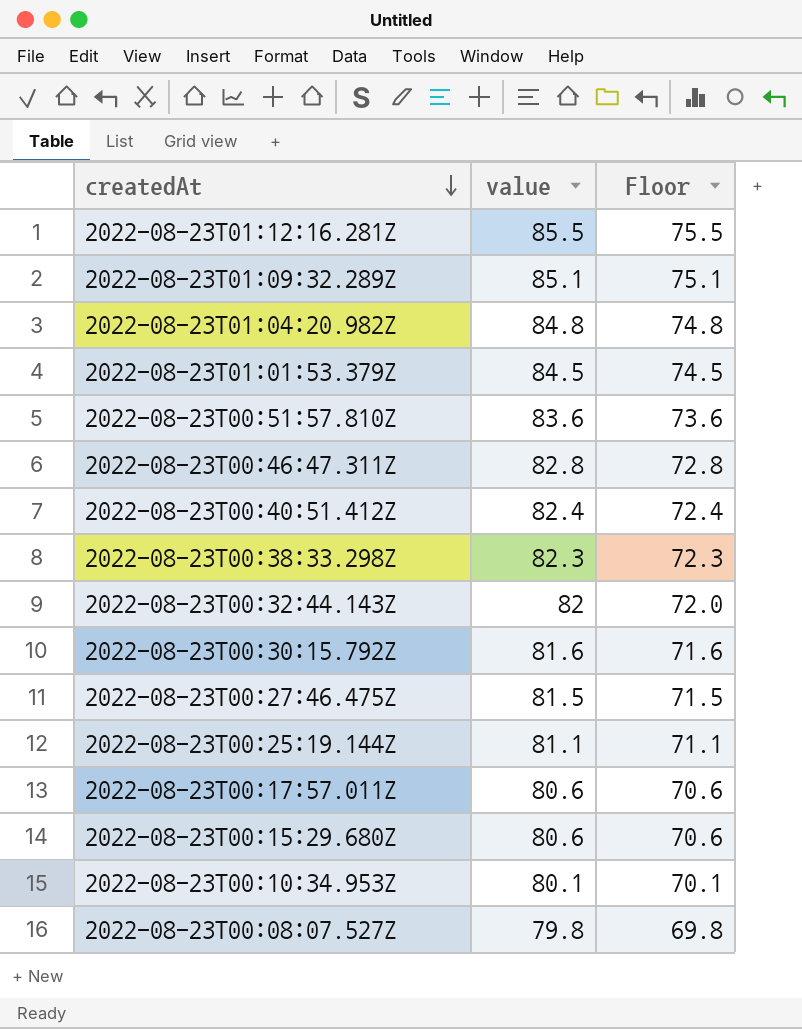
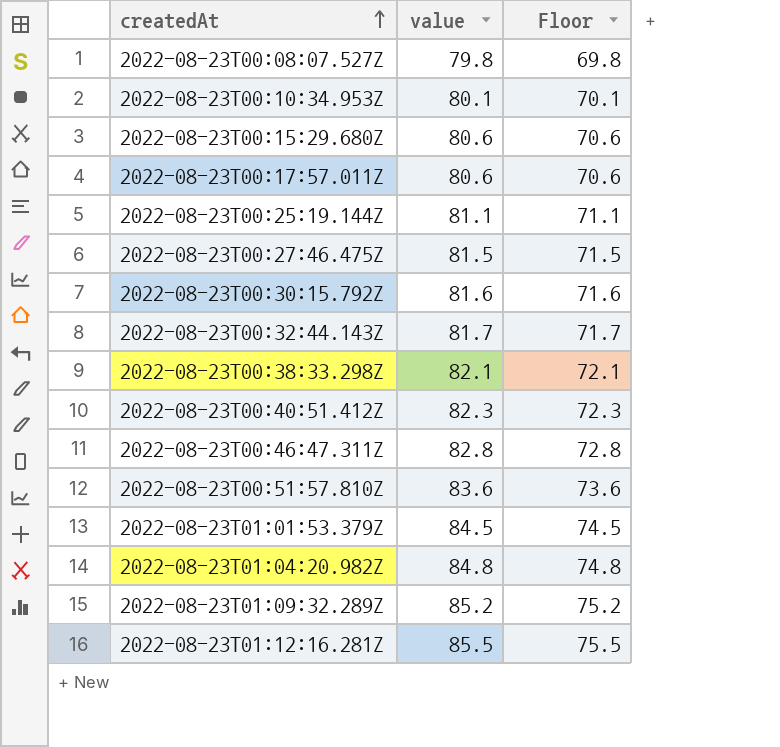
row order: createdAt descending -> createdAt ascending
2022-08-23T00:32:44.143Z | value: 82 -> 81.7
2022-08-23T00:32:44.143Z | Floor: 72.0 -> 71.7
2022-08-23T00:38:33.298Z | value: 82.3 -> 82.1
2022-08-23T00:38:33.298Z | Floor: 72.3 -> 72.1
2022-08-23T00:40:51.412Z | value: 82.4 -> 82.3
2022-08-23T00:40:51.412Z | Floor: 72.4 -> 72.3
2022-08-23T01:09:32.289Z | value: 85.1 -> 85.2
2022-08-23T01:09:32.289Z | Floor: 75.1 -> 75.2

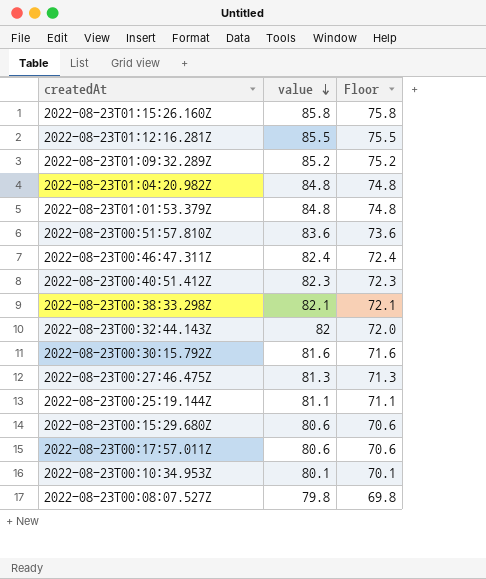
row order: createdAt ascending -> value descending
row 2022-08-23T01:15:26.160Z: none -> 85.8 | 75.8
2022-08-23T01:01:53.379Z | value: 84.5 -> 84.8
2022-08-23T01:01:53.379Z | Floor: 74.5 -> 74.8
2022-08-23T00:46:47.311Z | value: 82.8 -> 82.4
2022-08-23T00:46:47.311Z | Floor: 72.8 -> 72.4
2022-08-23T00:32:44.143Z | value: 81.7 -> 82
2022-08-23T00:32:44.143Z | Floor: 71.7 -> 72.0
2022-08-23T00:27:46.475Z | value: 81.5 -> 81.3
2022-08-23T00:27:46.475Z | Floor: 71.5 -> 71.3

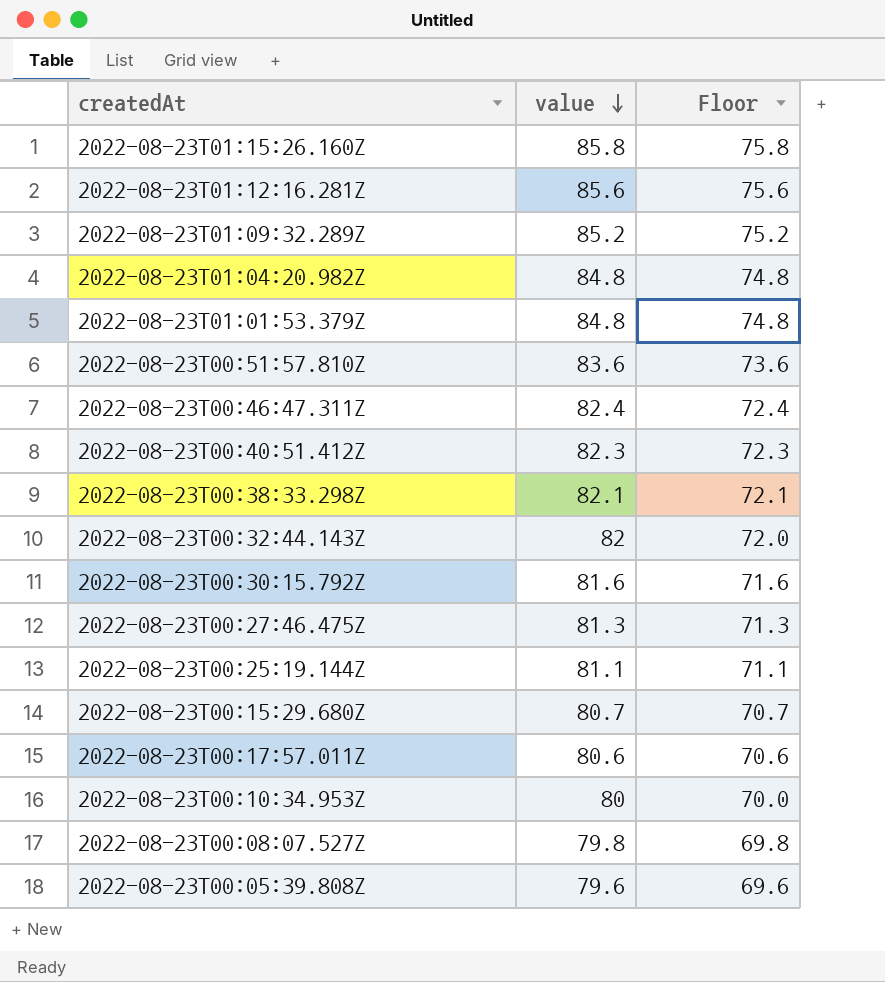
2022-08-23T01:12:16.281Z | value: 85.5 -> 85.6
2022-08-23T01:12:16.281Z | Floor: 75.5 -> 75.6
2022-08-23T00:15:29.680Z | value: 80.6 -> 80.7
2022-08-23T00:15:29.680Z | Floor: 70.6 -> 70.7
2022-08-23T00:10:34.953Z | value: 80.1 -> 80
2022-08-23T00:10:34.953Z | Floor: 70.1 -> 70.0
row 2022-08-23T00:05:39.808Z: none -> 79.6 | 69.6

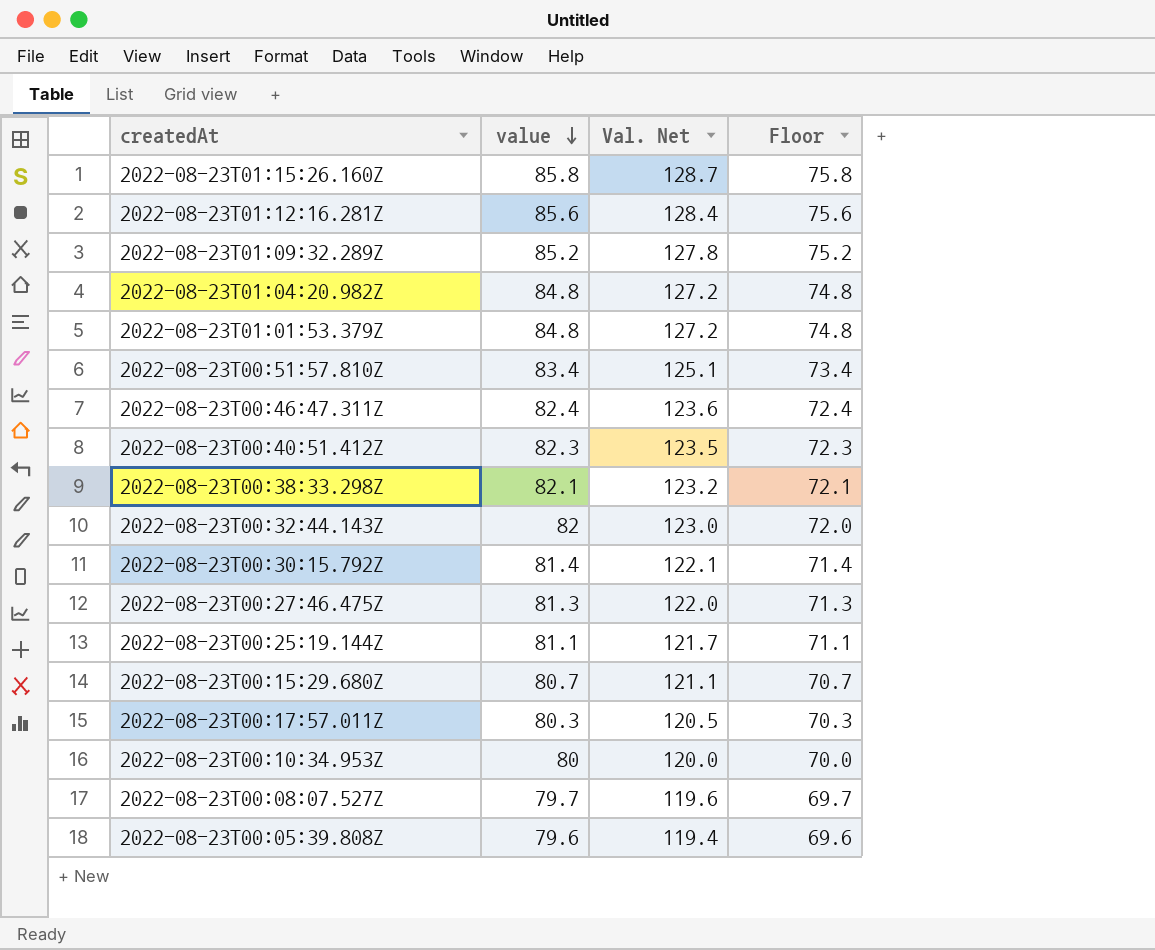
column Val. Net | formula: none -> [value] * 1.5
2022-08-23T00:51:57.810Z | value: 83.6 -> 83.4
2022-08-23T00:51:57.810Z | Floor: 73.6 -> 73.4
2022-08-23T00:30:15.792Z | value: 81.6 -> 81.4
2022-08-23T00:30:15.792Z | Floor: 71.6 -> 71.4
2022-08-23T00:17:57.011Z | value: 80.6 -> 80.3
2022-08-23T00:17:57.011Z | Floor: 70.6 -> 70.3
2022-08-23T00:08:07.527Z | value: 79.8 -> 79.7
2022-08-23T00:08:07.527Z | Floor: 69.8 -> 69.7

